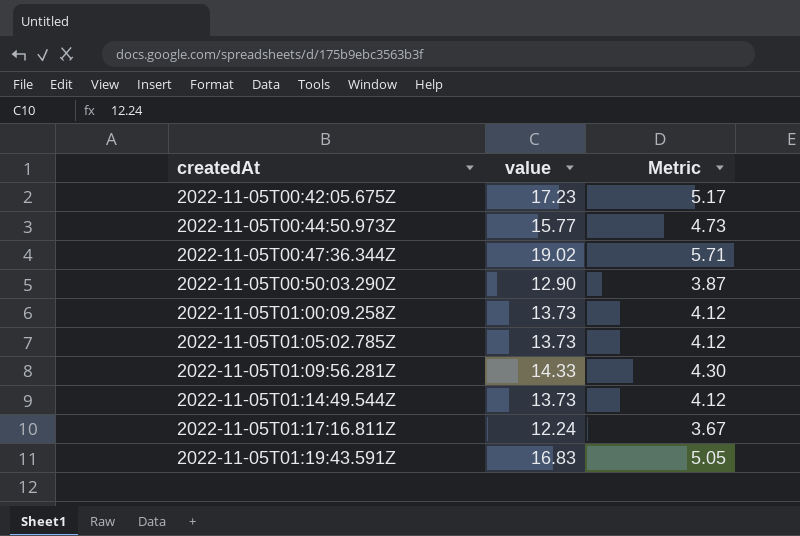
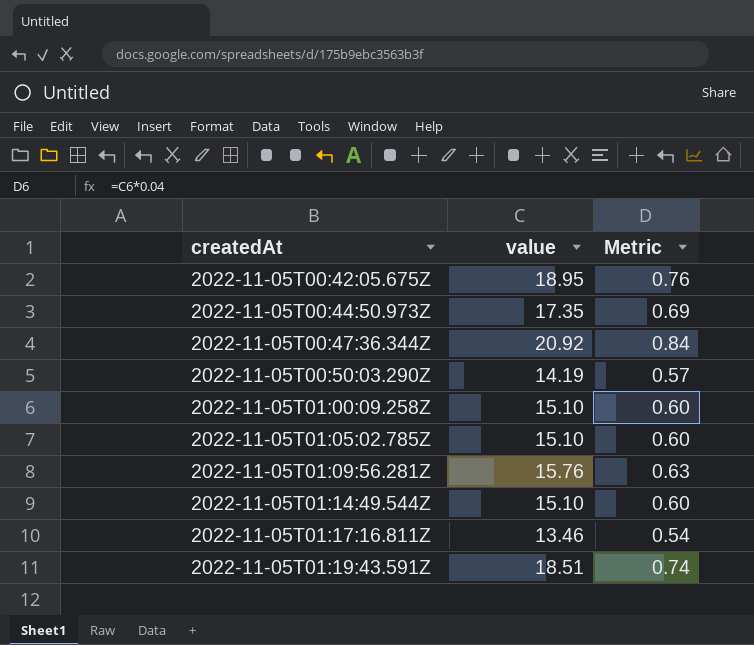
column Metric | formula: [value] * 0.3 -> [value] * 0.04
2022-11-05T00:42:05.675Z | value: 17.23 -> 18.95
2022-11-05T00:44:50.973Z | value: 15.77 -> 17.35
2022-11-05T00:47:36.344Z | value: 19.02 -> 20.92
2022-11-05T00:50:03.290Z | value: 12.90 -> 14.19
2022-11-05T01:00:09.258Z | value: 13.73 -> 15.10
2022-11-05T01:05:02.785Z | value: 13.73 -> 15.10
2022-11-05T01:09:56.281Z | value: 14.33 -> 15.76
2022-11-05T01:14:49.544Z | value: 13.73 -> 15.10
2022-11-05T01:17:16.811Z | value: 12.24 -> 13.46
2022-11-05T01:19:43.591Z | value: 16.83 -> 18.51

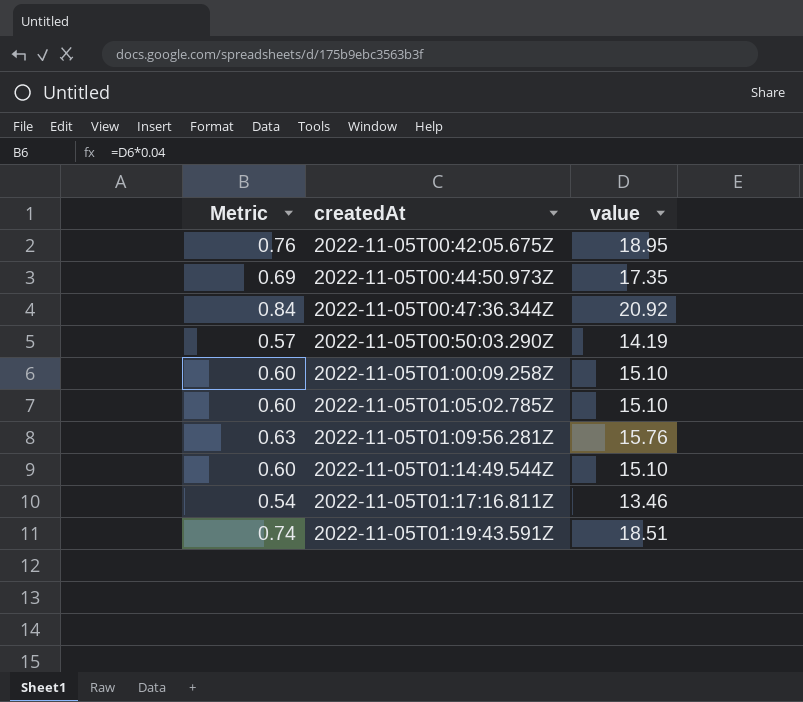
column Metric | position: 3 -> 1

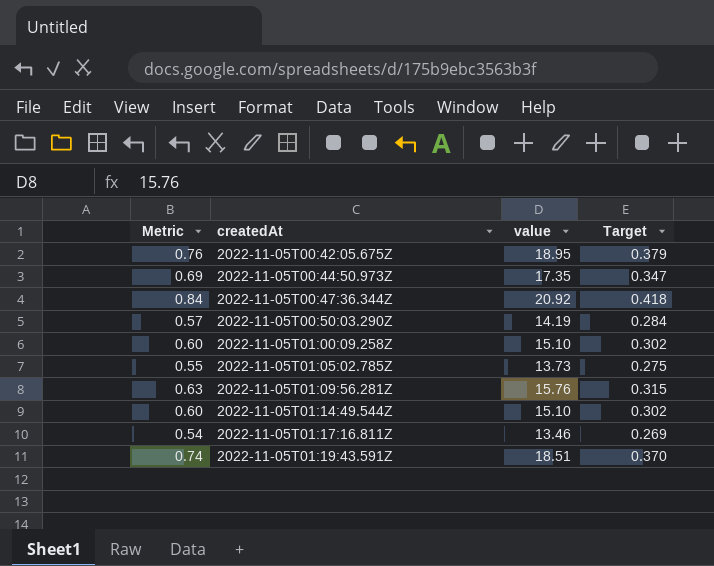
column Target | formula: none -> [value] * 0.02
2022-11-05T01:05:02.785Z | Metric: 0.60 -> 0.55
2022-11-05T01:05:02.785Z | value: 15.10 -> 13.73

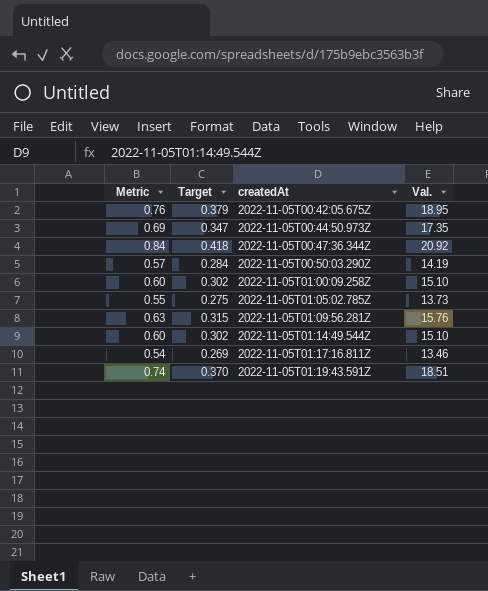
column Target | position: 4 -> 2
column name: value -> Val.

